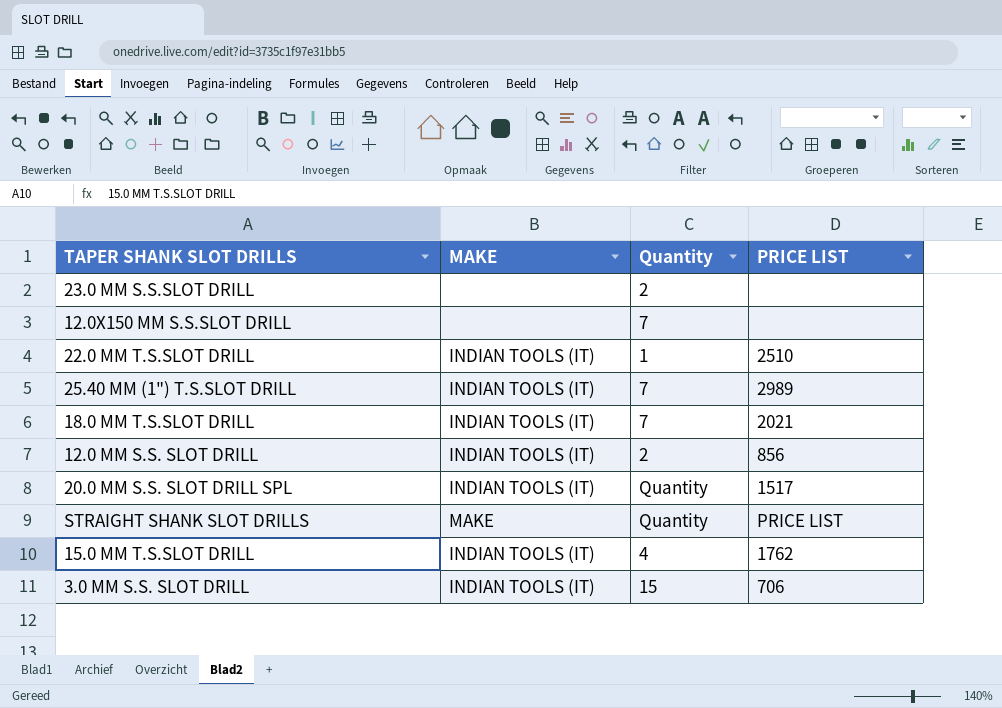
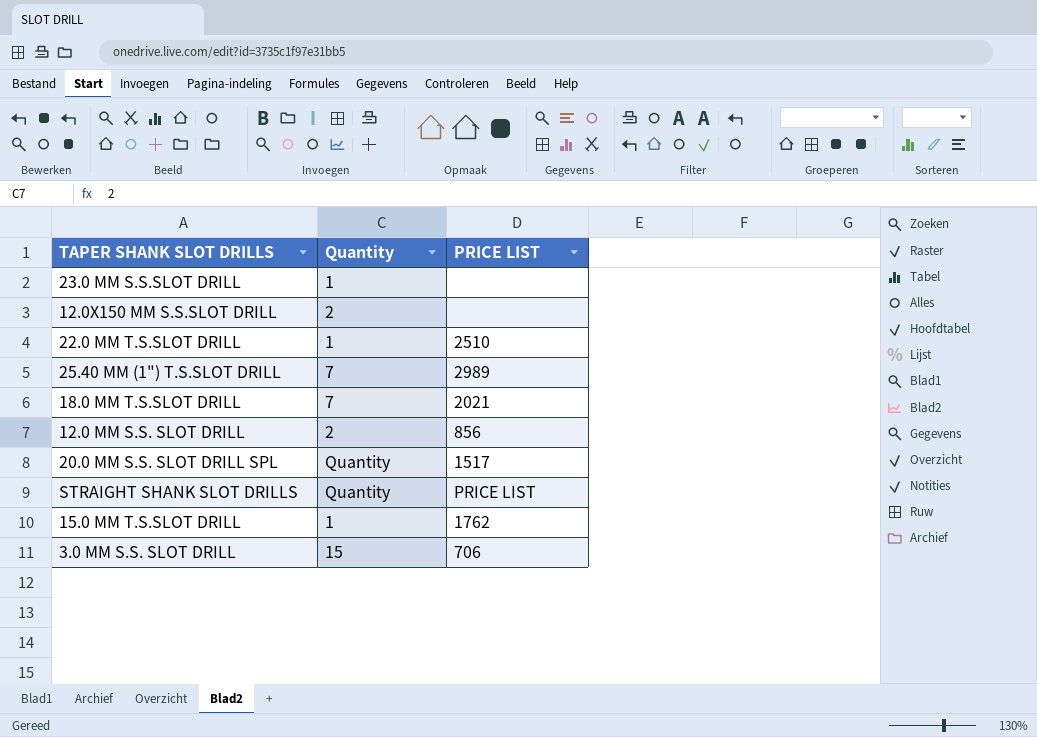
column MAKE | position: 2 -> none
23.0 MM S.S.SLOT DRILL | Quantity: 2 -> 1
12.0X150 MM S.S.SLOT DRILL | Quantity: 7 -> 2
15.0 MM T.S.SLOT DRILL | Quantity: 4 -> 1

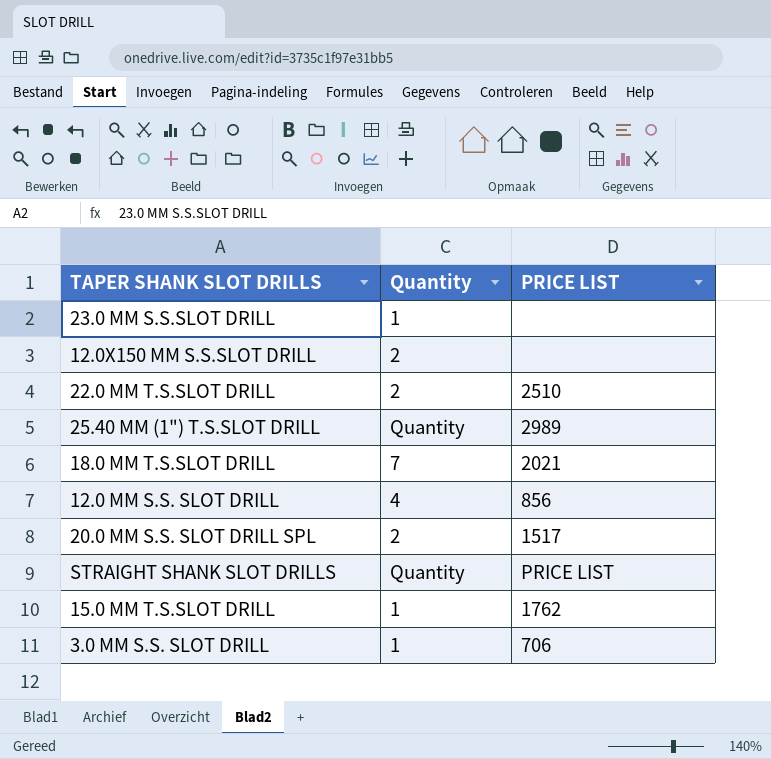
22.0 MM T.S.SLOT DRILL | Quantity: 1 -> 2
25.40 MM (1") T.S.SLOT DRILL | Quantity: 7 -> Quantity
12.0 MM S.S. SLOT DRILL | Quantity: 2 -> 4
20.0 MM S.S. SLOT DRILL SPL | Quantity: Quantity -> 2
3.0 MM S.S. SLOT DRILL | Quantity: 15 -> 1

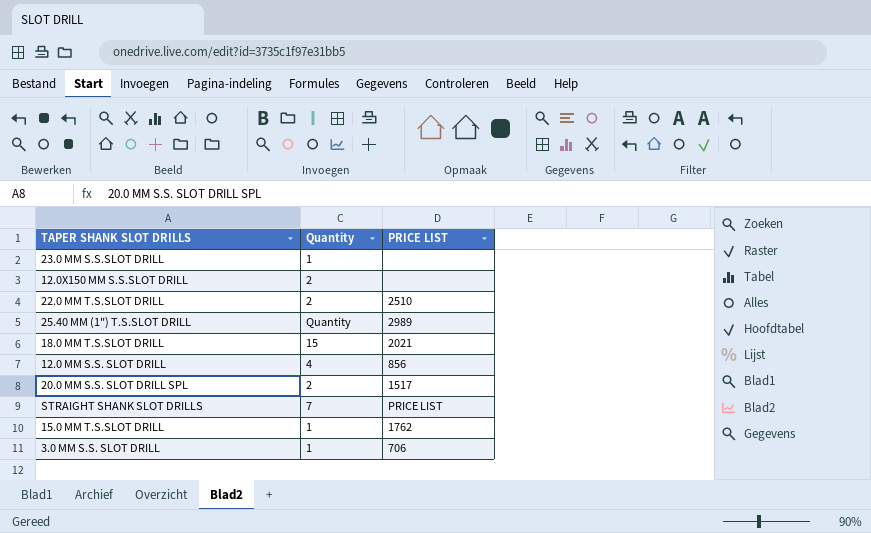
18.0 MM T.S.SLOT DRILL | Quantity: 7 -> 15
STRAIGHT SHANK SLOT DRILLS | Quantity: Quantity -> 7

